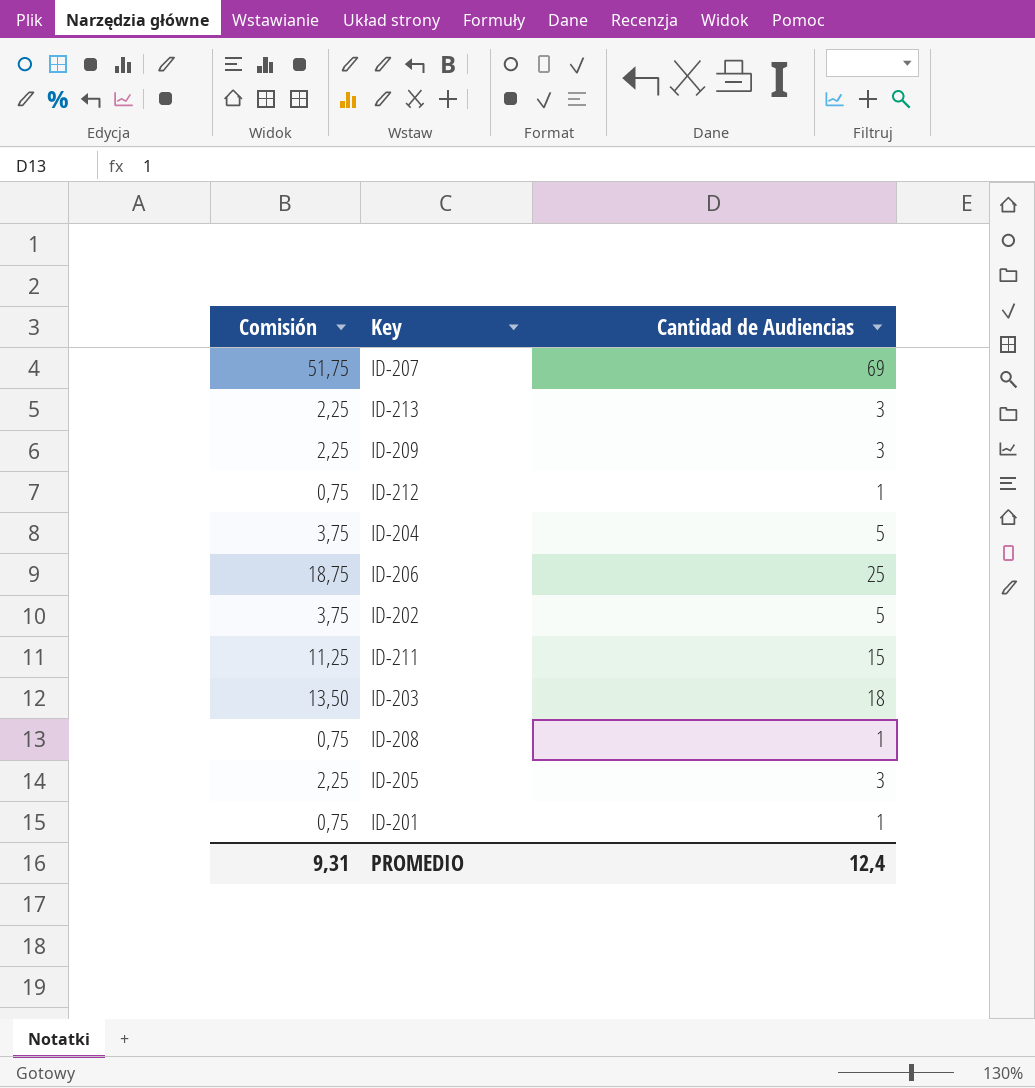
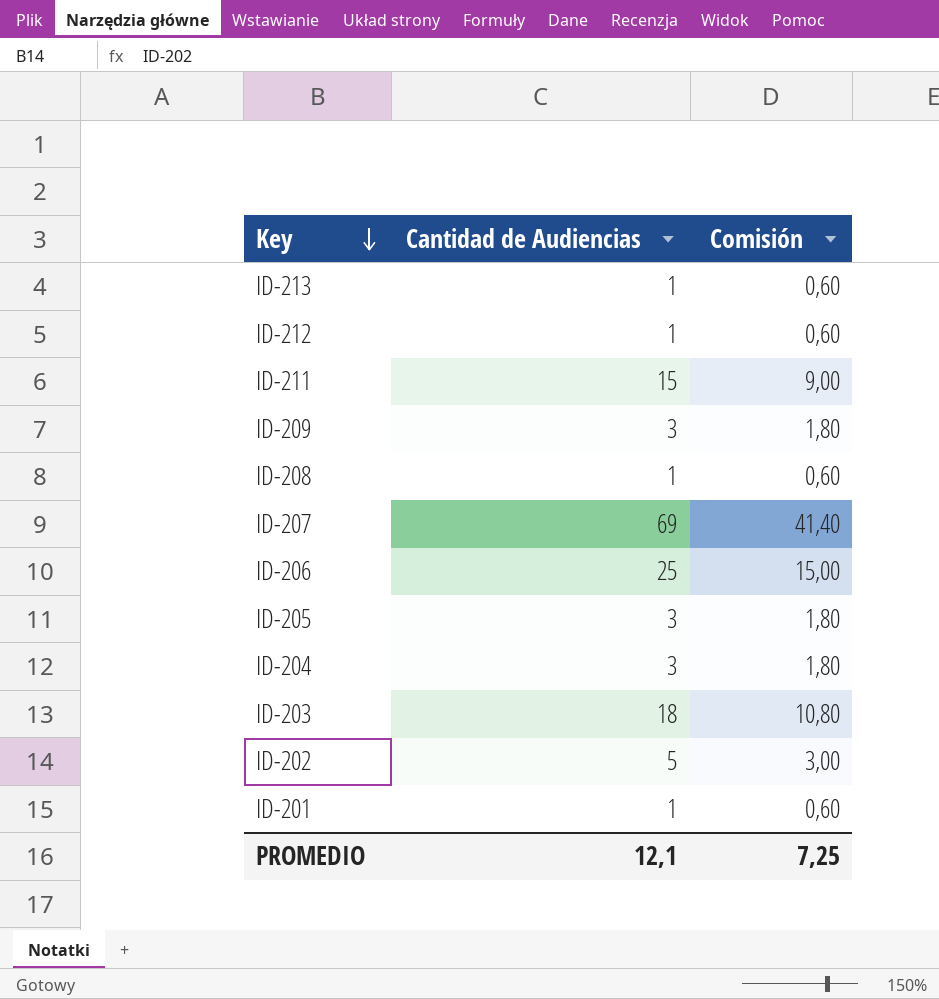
row order: none -> Key descending
column Comisión | formula: [Cantidad de Audiencias] * 0,75 -> [Cantidad de Audiencias] * 0,6
column Comisión | position: 1 -> 3
ID-213 | Cantidad de Audiencias: 3 -> 1
ID-204 | Cantidad de Audiencias: 5 -> 3
PROMEDIO | Cantidad de Audiencias: 12,4 -> 12,1
PROMEDIO | Comisión: 9,31 -> 7,25

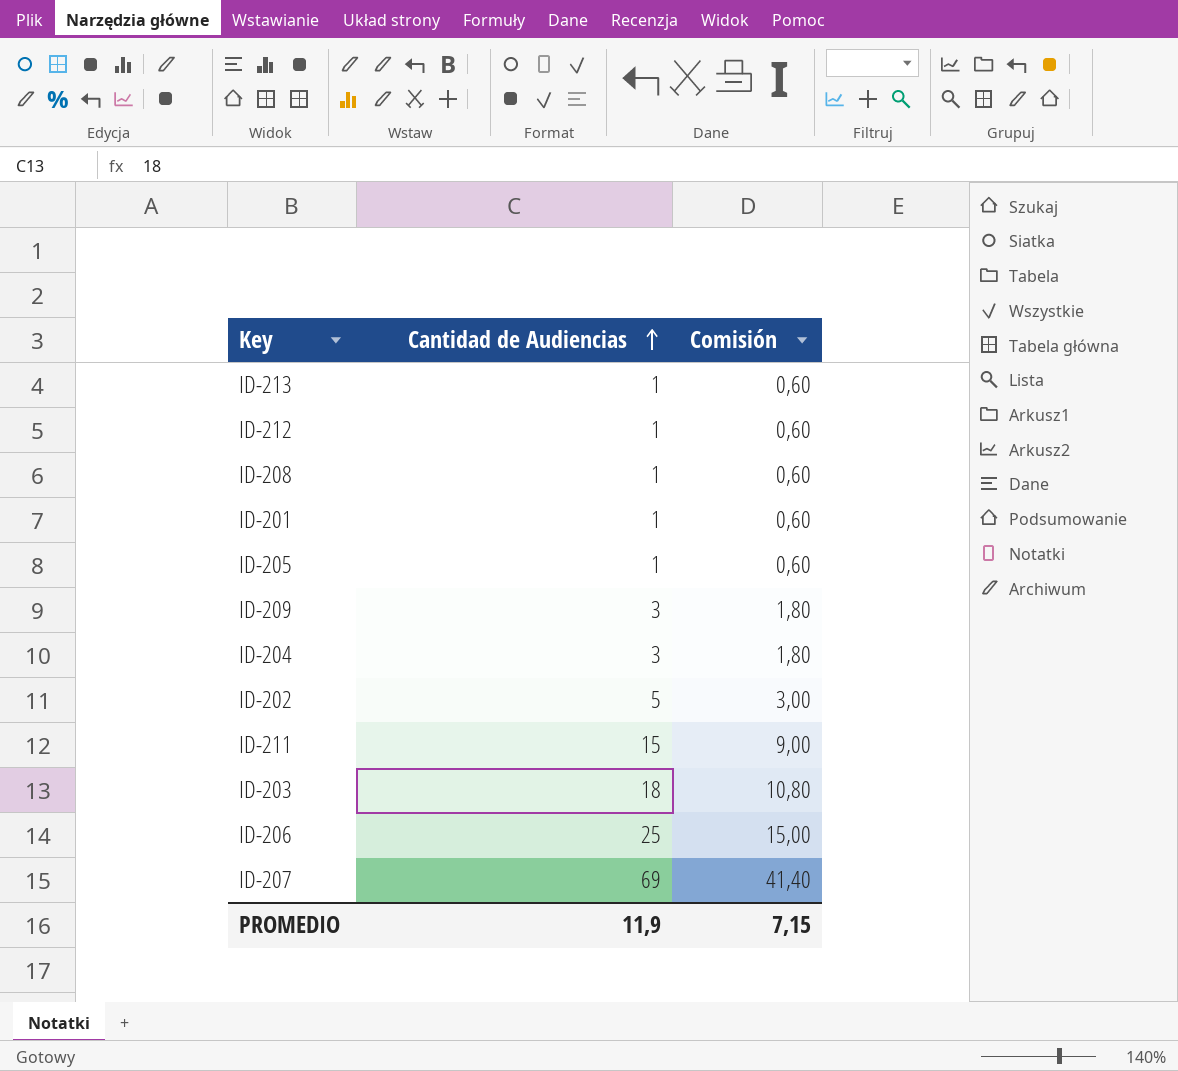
row order: Key descending -> Cantidad de Audiencias ascending
ID-205 | Cantidad de Audiencias: 3 -> 1
ID-205 | Comisión: 1,80 -> 0,60
PROMEDIO | Cantidad de Audiencias: 12,1 -> 11,9
PROMEDIO | Comisión: 7,25 -> 7,15

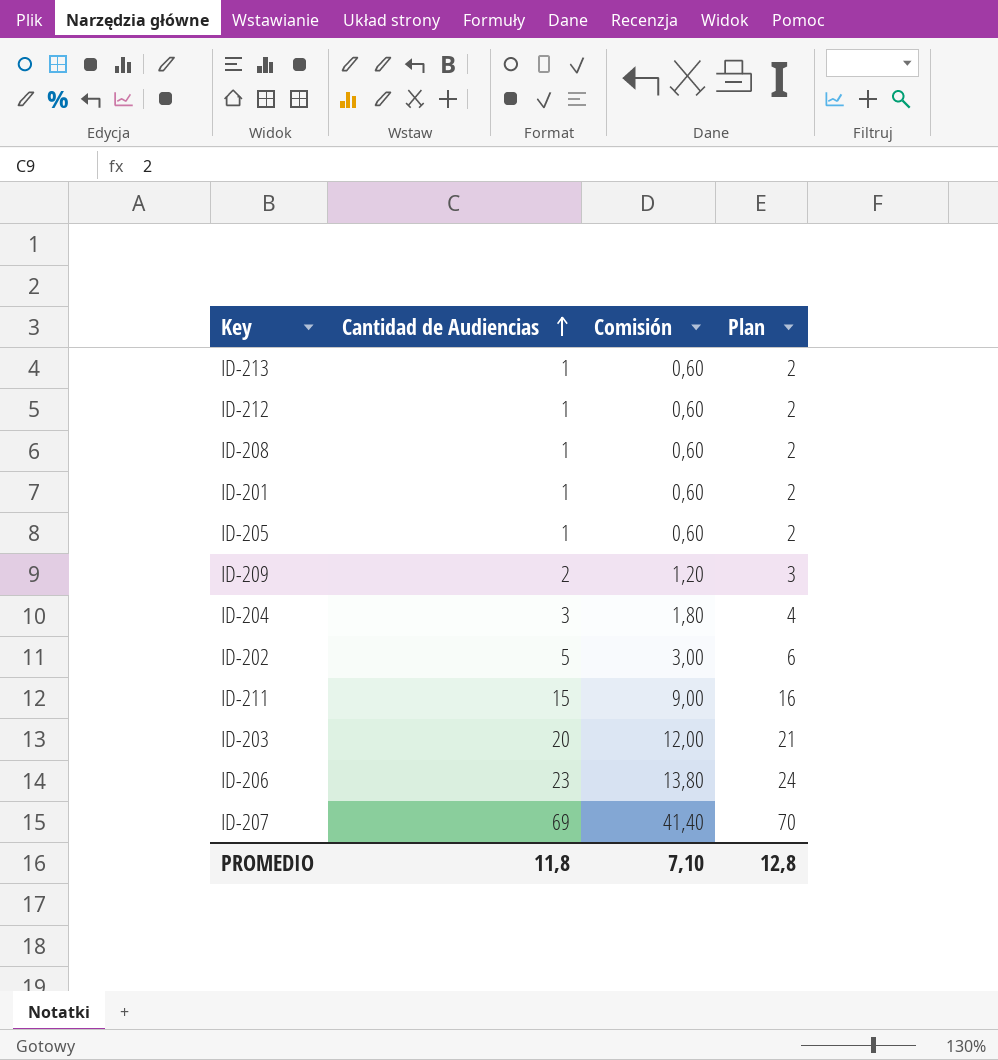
column Plan | formula: none -> [Cantidad de Audiencias] + 1
ID-209 | Cantidad de Audiencias: 3 -> 2
ID-209 | Comisión: 1,80 -> 1,20
ID-203 | Cantidad de Audiencias: 18 -> 20
ID-203 | Comisión: 10,80 -> 12,00
ID-206 | Cantidad de Audiencias: 25 -> 23
ID-206 | Comisión: 15,00 -> 13,80
PROMEDIO | Cantidad de Audiencias: 11,9 -> 11,8
PROMEDIO | Comisión: 7,15 -> 7,10

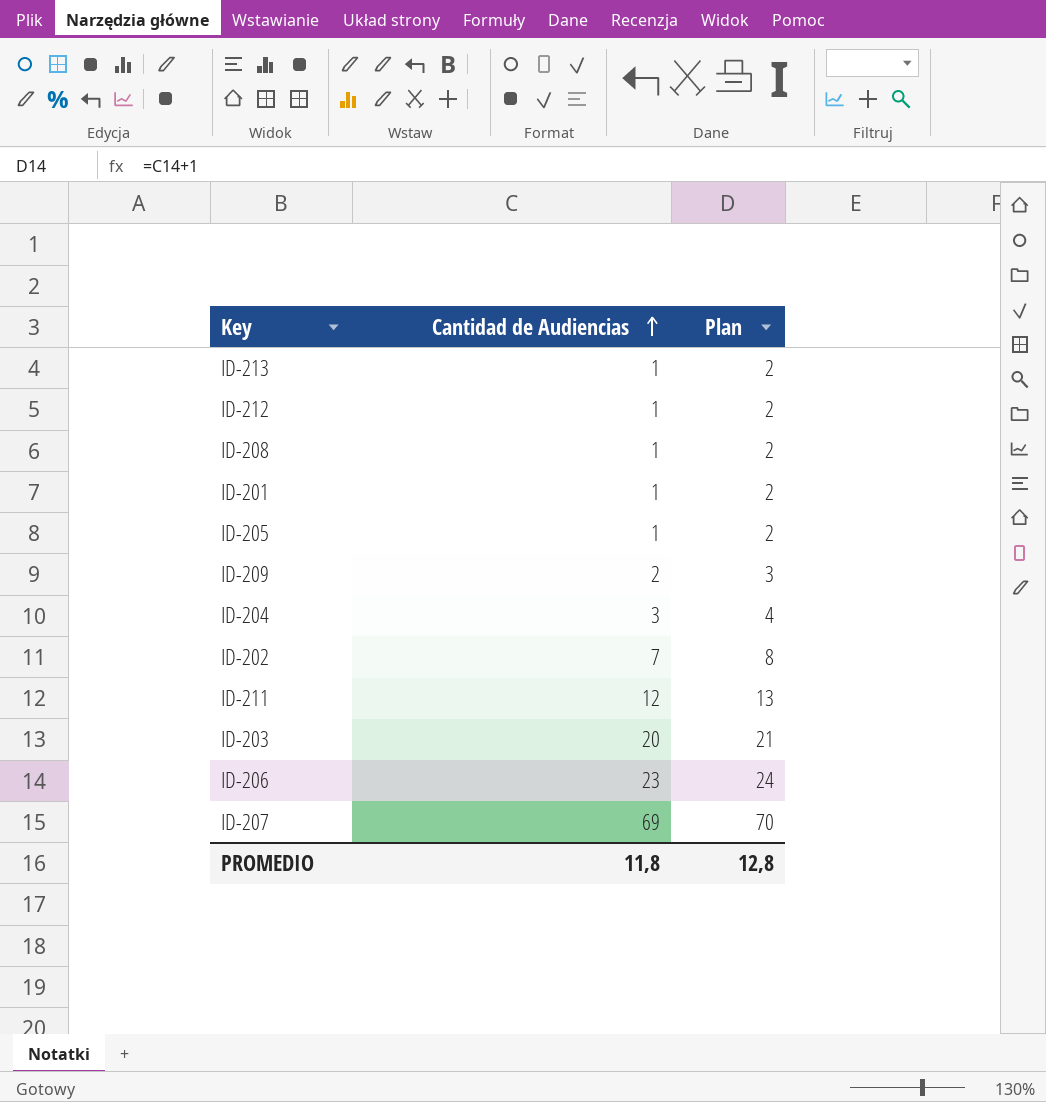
column Comisión | formula: [Cantidad de Audiencias] * 0,6 -> none
ID-202 | Cantidad de Audiencias: 5 -> 7
ID-202 | Plan: 6 -> 8
ID-211 | Cantidad de Audiencias: 15 -> 12
ID-211 | Plan: 16 -> 13

